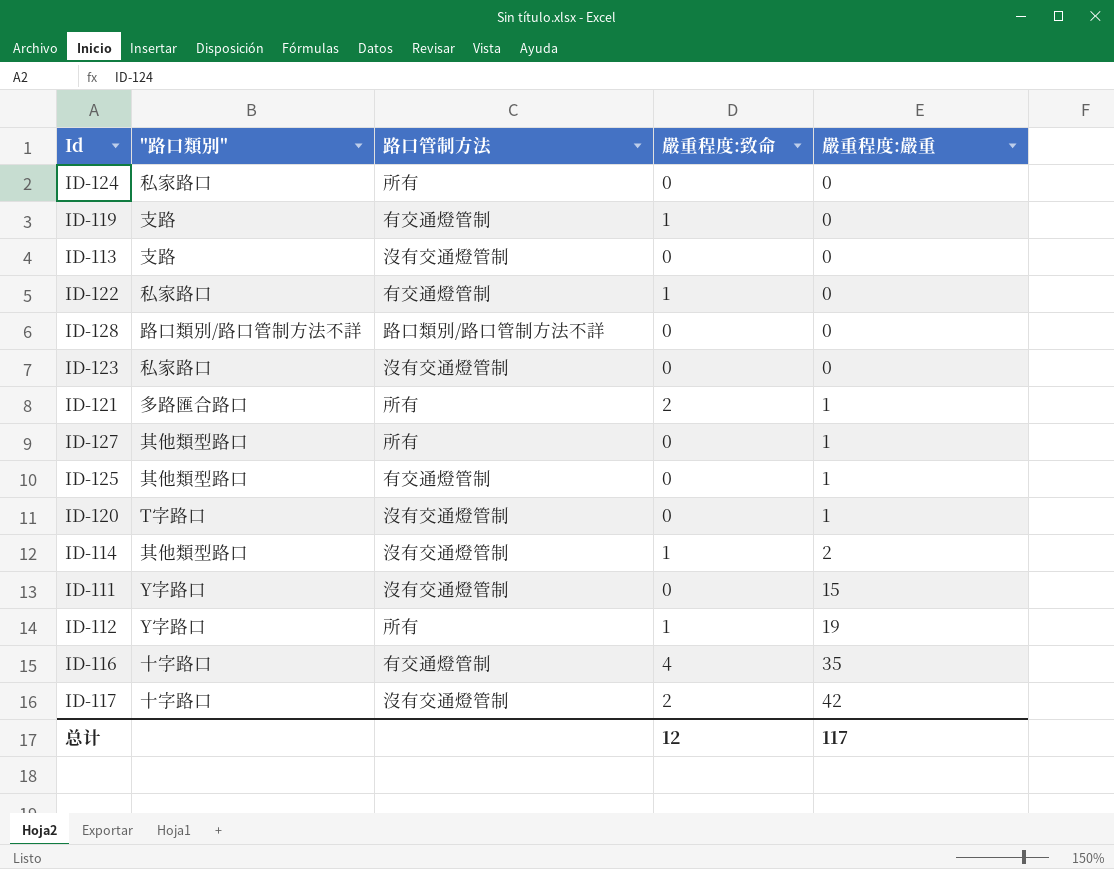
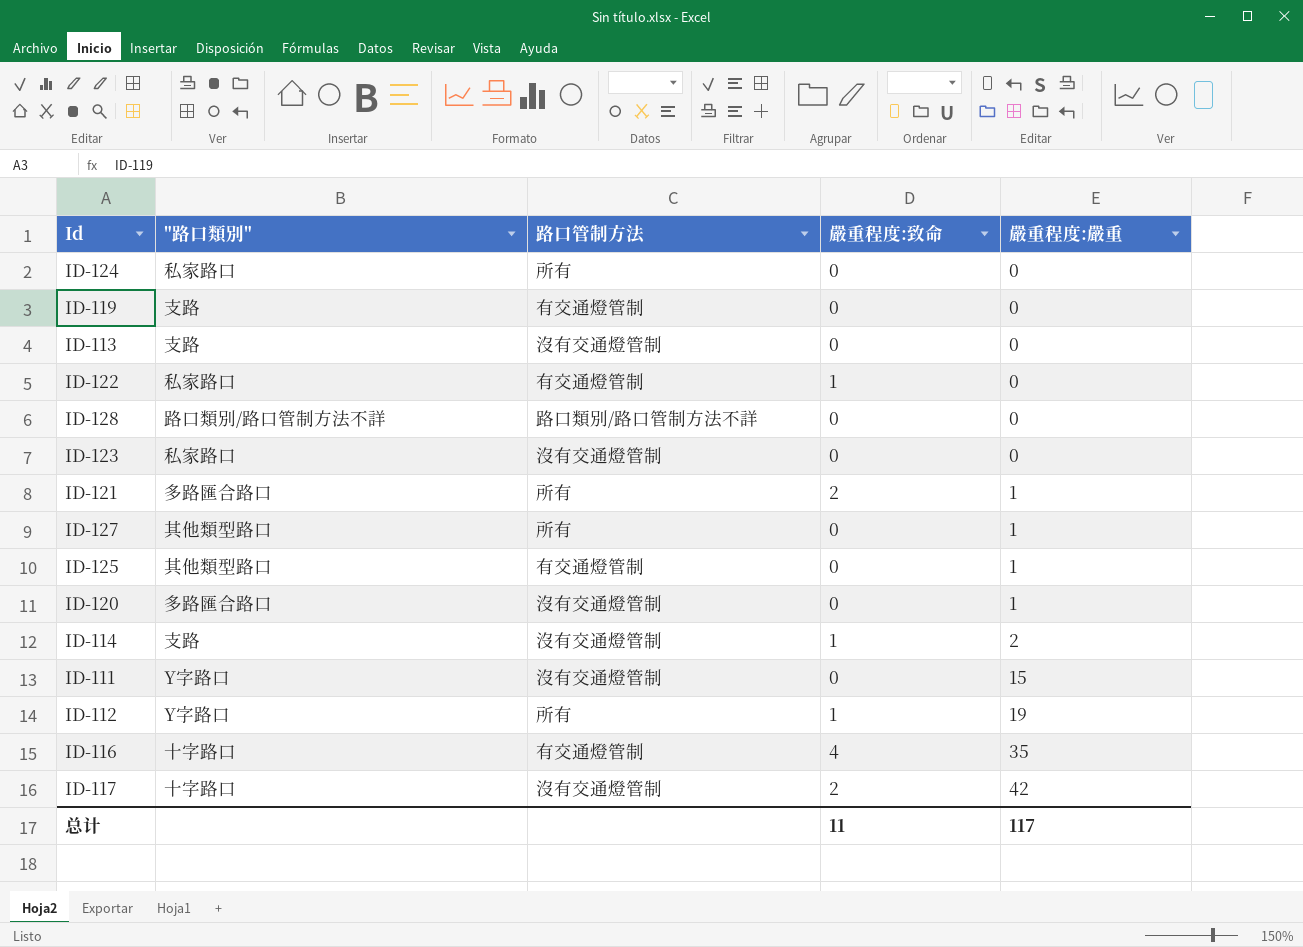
ID-119 | 嚴重程度:致命: 1 -> 0
ID-120 | "路口類別": T字路口 -> 多路匯合路口
ID-114 | "路口類別": 其他類型路口 -> 支路
总计 | 嚴重程度:致命: 12 -> 11

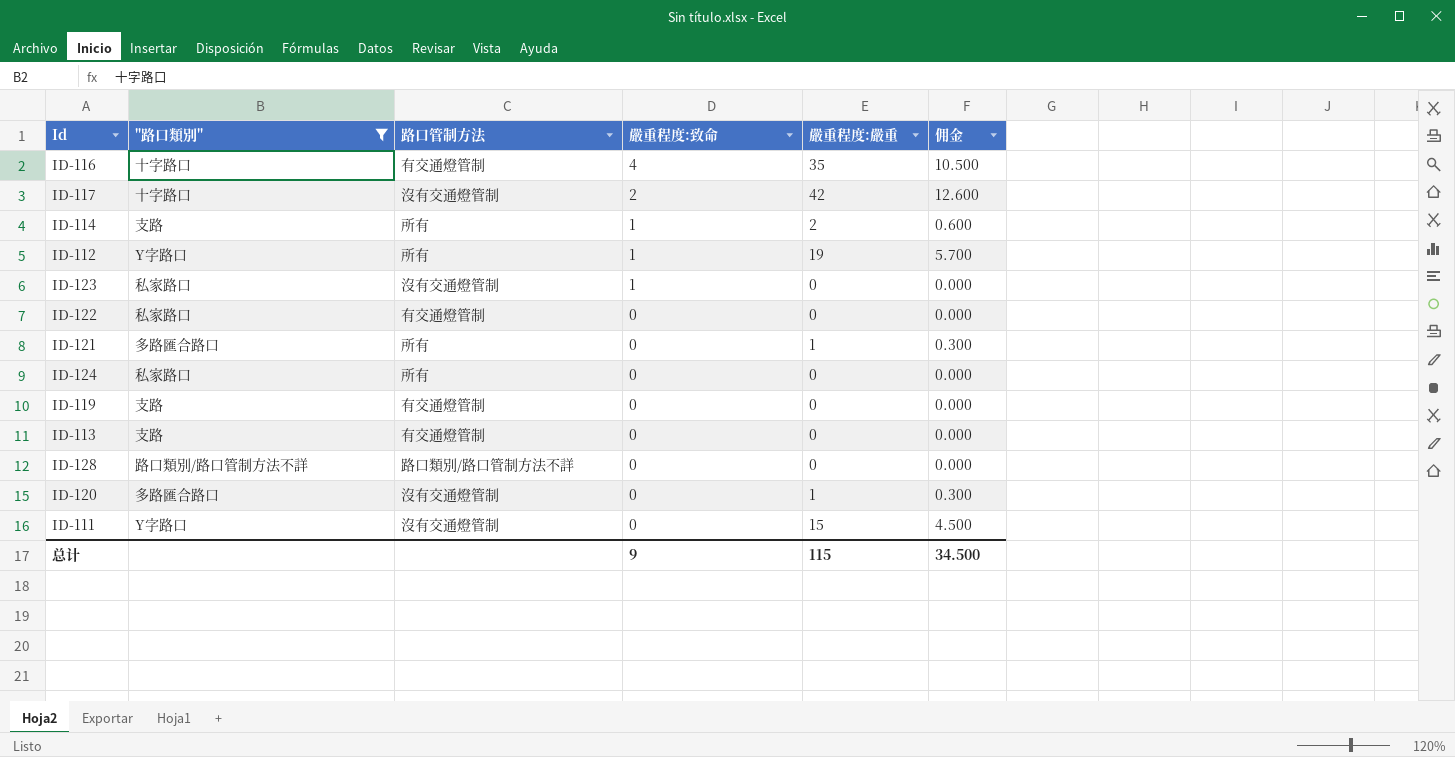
filter: none -> "路口類別" != 其他類型路口
row order: 嚴重程度:嚴重 ascending -> 嚴重程度:致命 descending
column 佣金 | formula: none -> [嚴重程度:嚴重] * 0.3
ID-114 | 路口管制方法: 沒有交通燈管制 -> 所有
ID-123 | 嚴重程度:致命: 0 -> 1
ID-122 | 嚴重程度:致命: 1 -> 0
ID-121 | 嚴重程度:致命: 2 -> 0
ID-113 | 路口管制方法: 沒有交通燈管制 -> 有交通燈管制
总计 | 嚴重程度:致命: 11 -> 9
总计 | 嚴重程度:嚴重: 117 -> 115

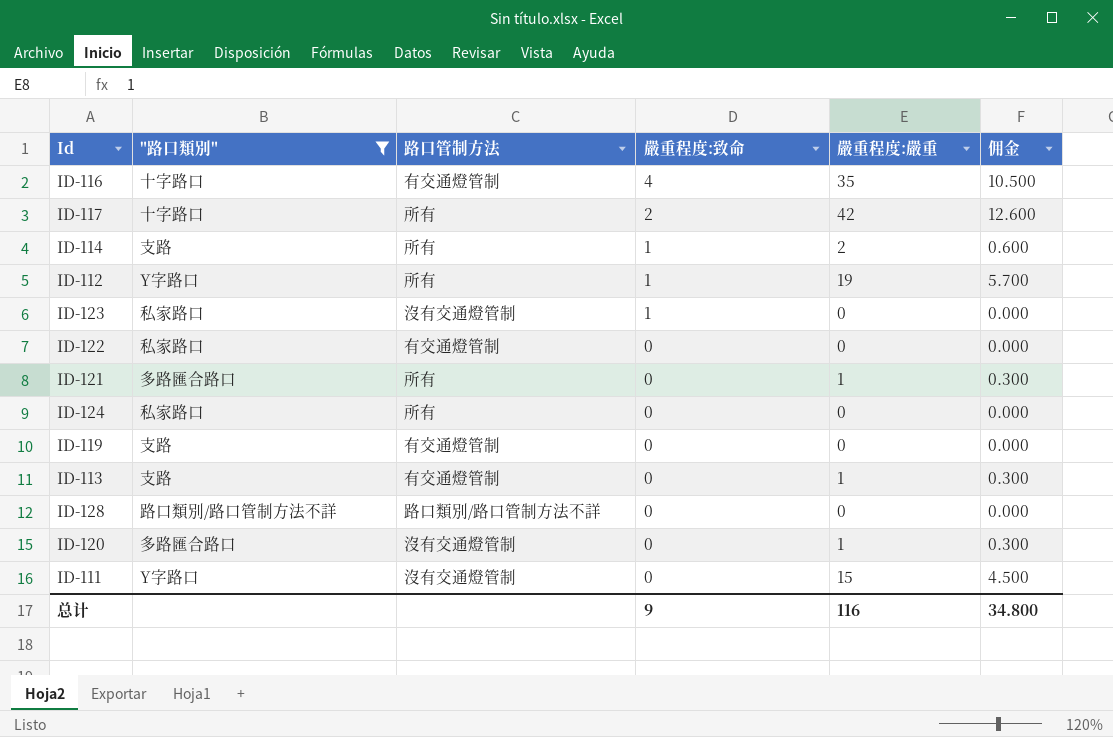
ID-117 | 路口管制方法: 沒有交通燈管制 -> 所有
ID-113 | 嚴重程度:嚴重: 0 -> 1
ID-113 | 佣金: 0.000 -> 0.300
总计 | 嚴重程度:嚴重: 115 -> 116
总计 | 佣金: 34.500 -> 34.800

